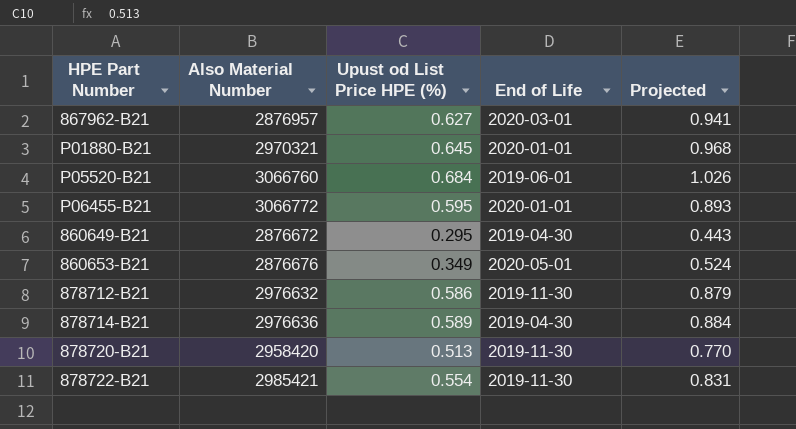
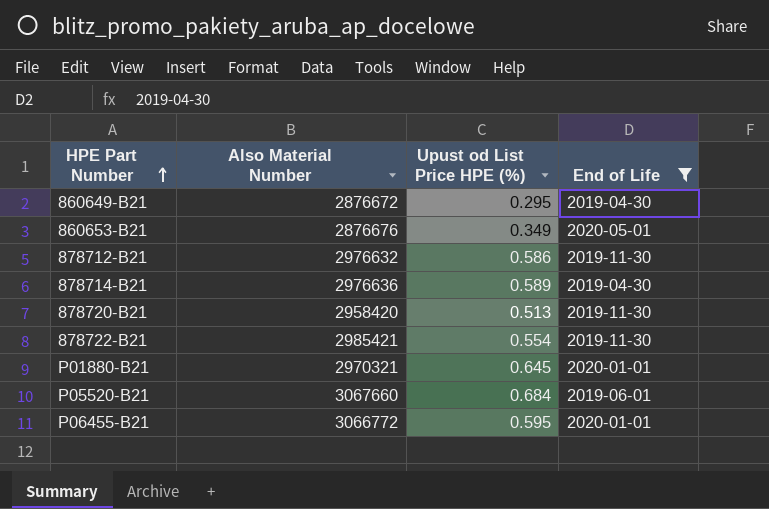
filter: none -> End of Life != 2020-03-01
row order: none -> HPE Part Number ascending
column Projected | formula: [Upust od List Price HPE (%)] * 1.5 -> none
P05520-B21 | Also Material Number: 3066760 -> 3067660

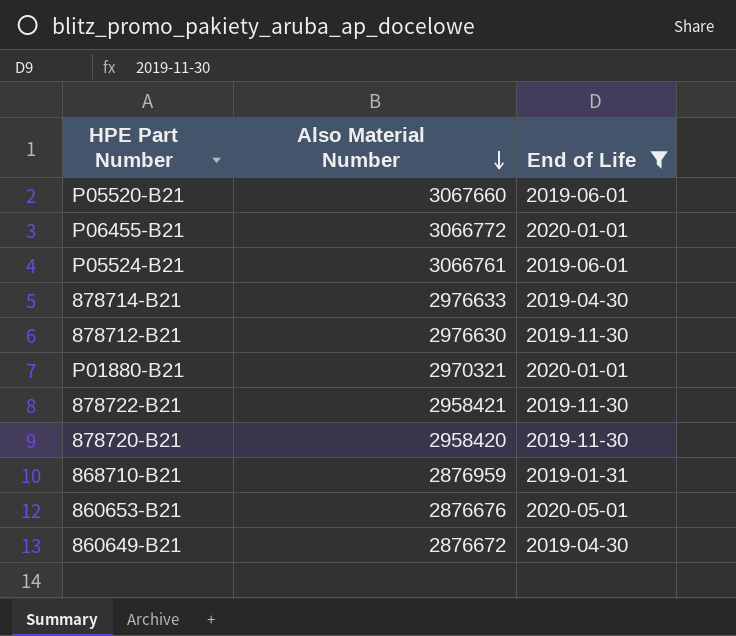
row order: HPE Part Number ascending -> Also Material Number descending
column Upust od List Price HPE (%) | position: 3 -> none
row P05524-B21: none -> 3066761 | 2019-06-01
878714-B21 | Also Material Number: 2976636 -> 2976633
878712-B21 | Also Material Number: 2976632 -> 2976630
878722-B21 | Also Material Number: 2985421 -> 2958421
row 868710-B21: none -> 2876959 | 2019-01-31

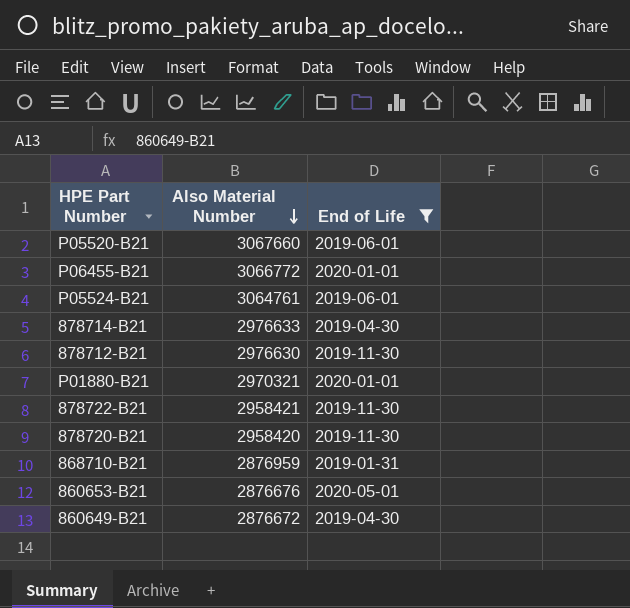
P05524-B21 | Also Material Number: 3066761 -> 3064761

